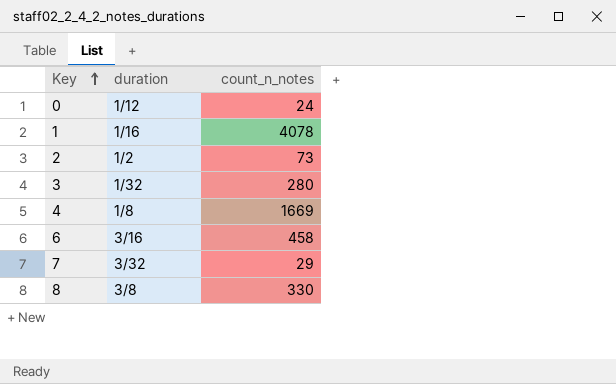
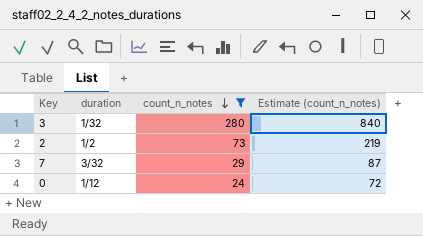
filter: none -> count_n_notes <= 280
row order: Key ascending -> count_n_notes descending
column Estimate (count_n_notes) | formula: none -> [count_n_notes] * 3

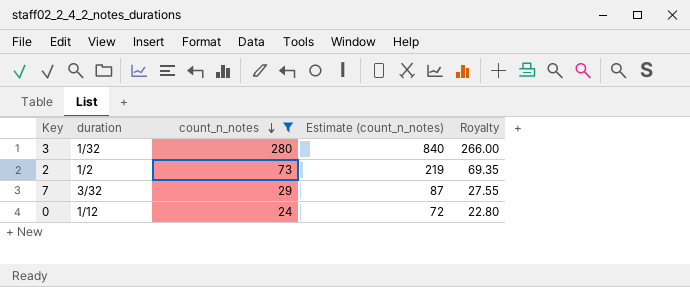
column Royalty | formula: none -> [count_n_notes] * 0.95

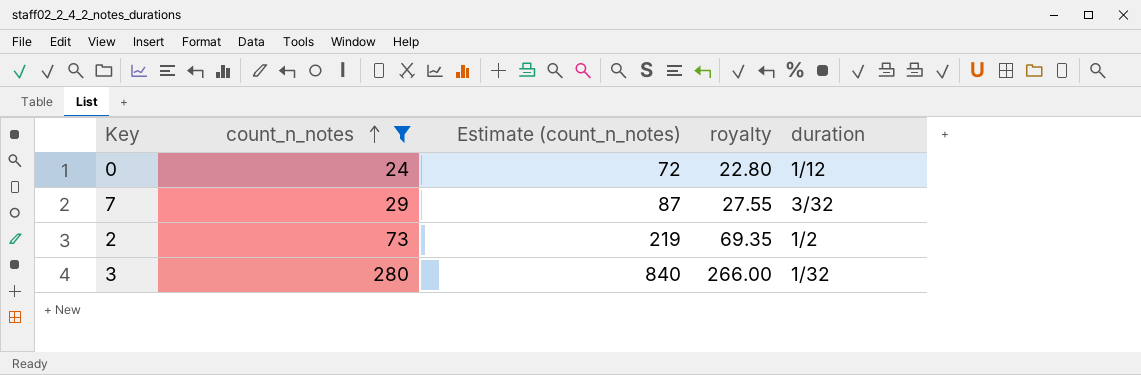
row order: count_n_notes descending -> count_n_notes ascending
column name: Royalty -> royalty
column duration | position: 2 -> 5

